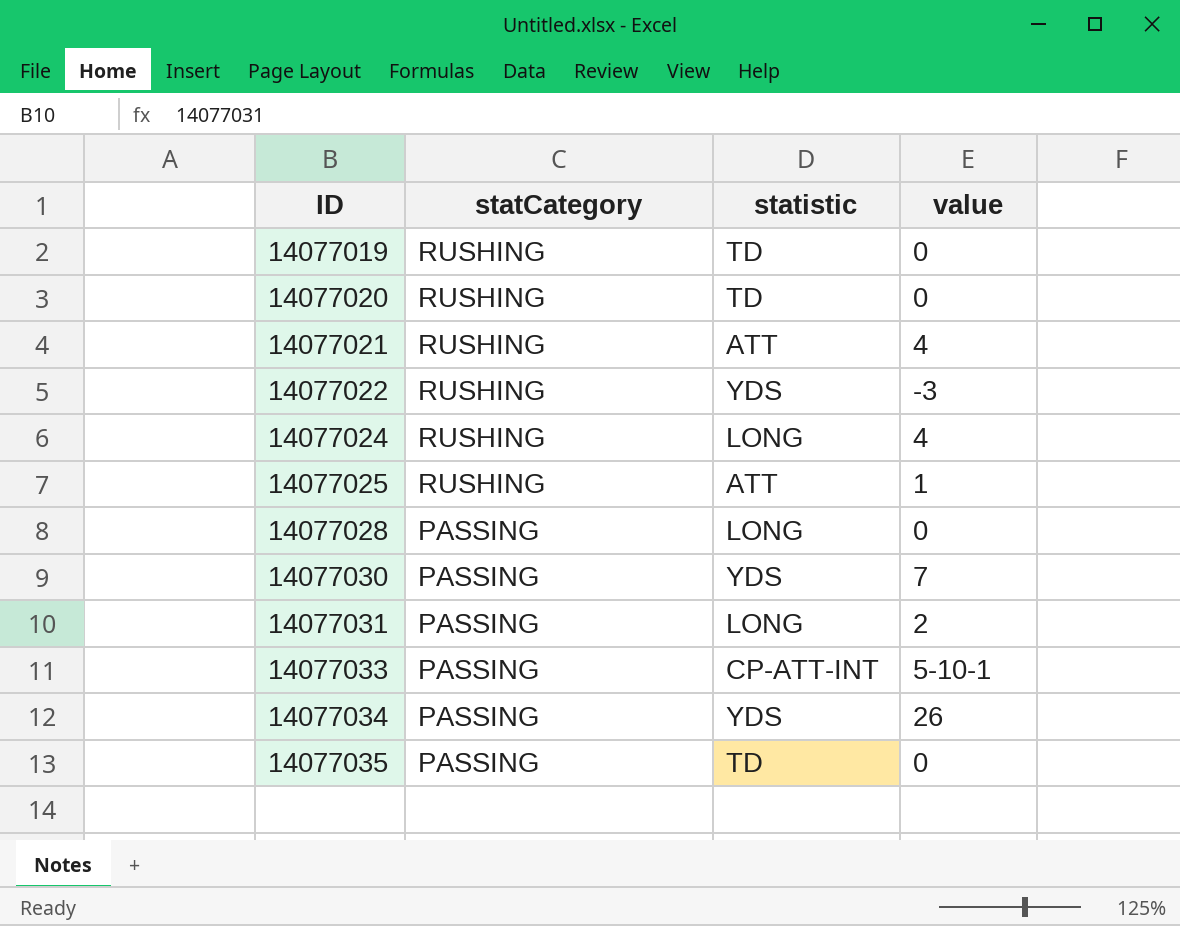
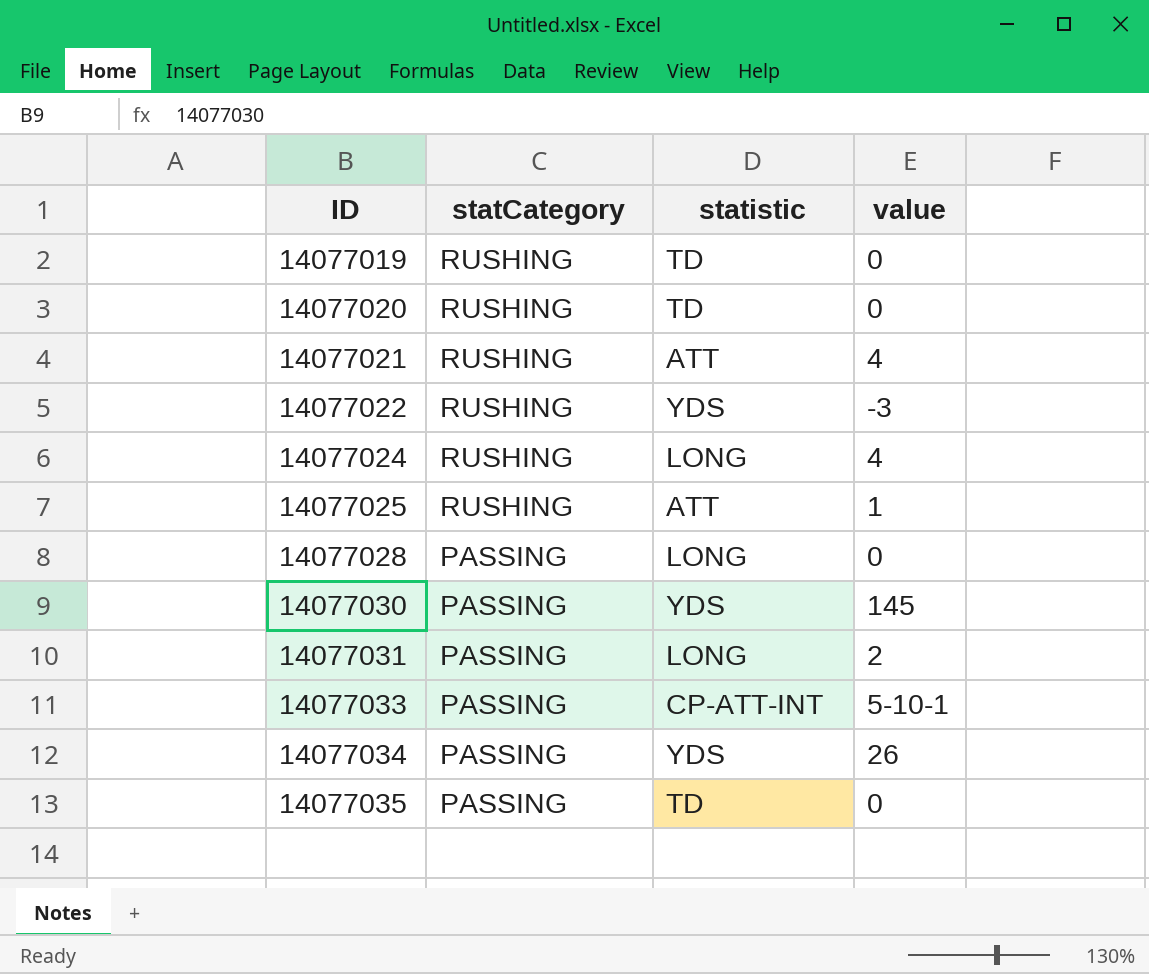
14077030 | value: 7 -> 145

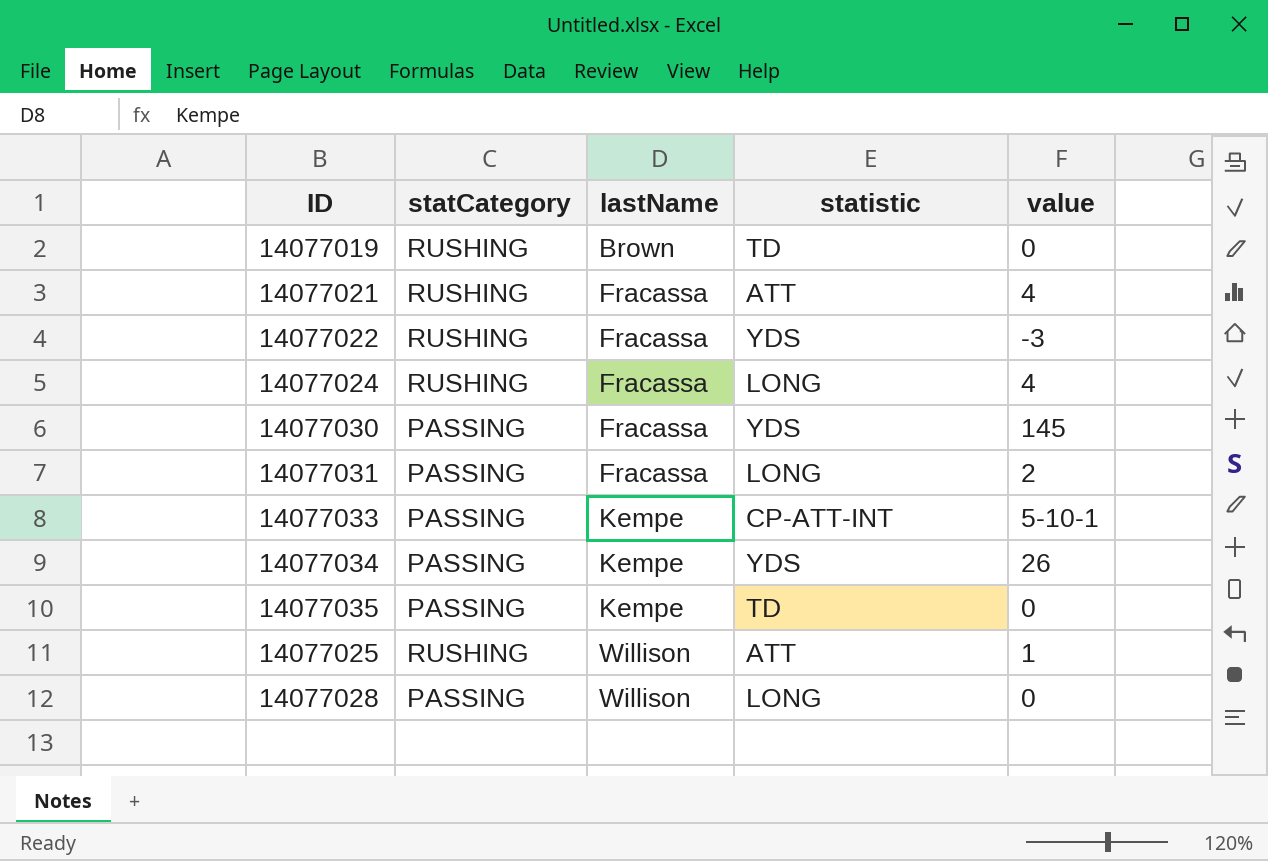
row order: ID ascending -> lastName ascending
column lastName | position: none -> 3
row 14077020: RUSHING | TD | 0 -> none

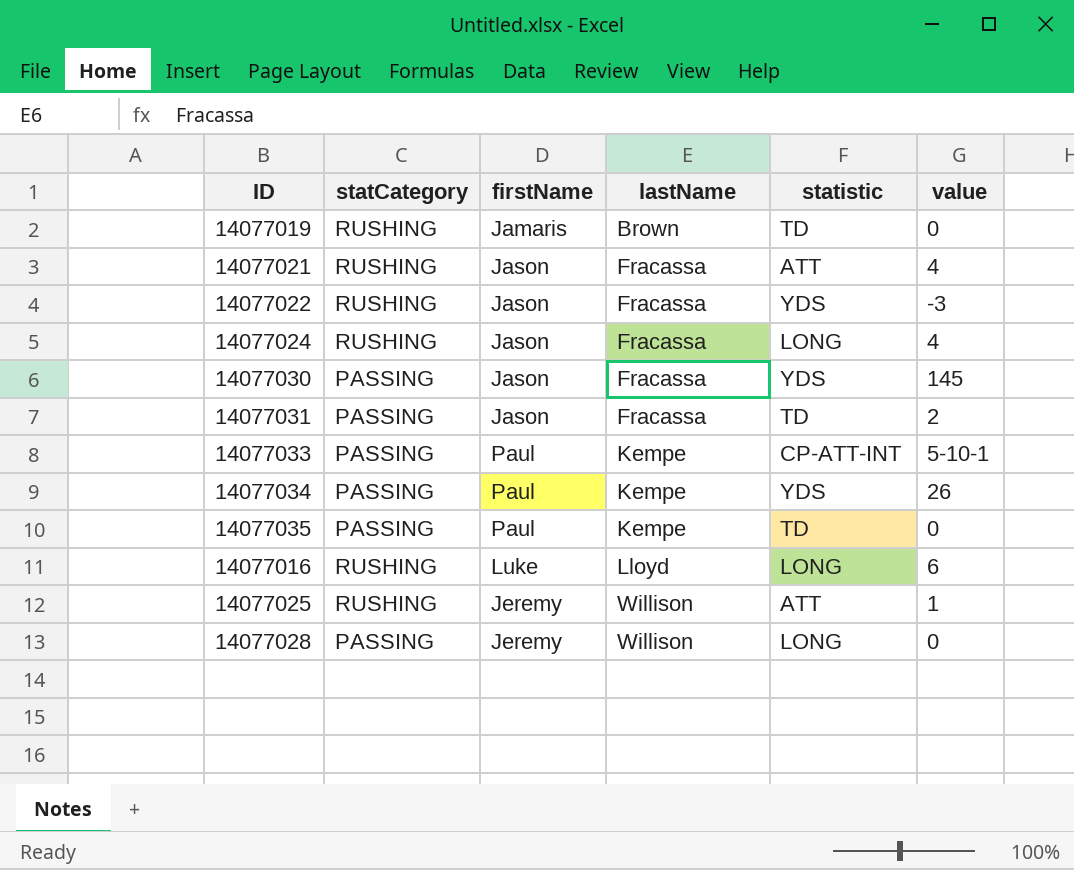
column firstName | position: none -> 3
14077031 | statistic: LONG -> TD
row 14077016: none -> RUSHING | Luke | Lloyd | LONG | 6

